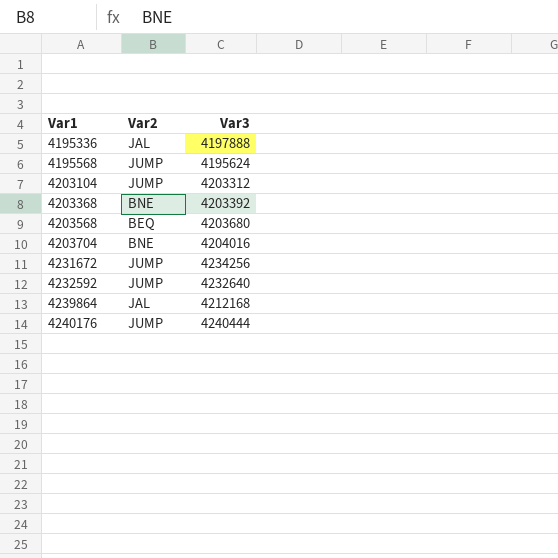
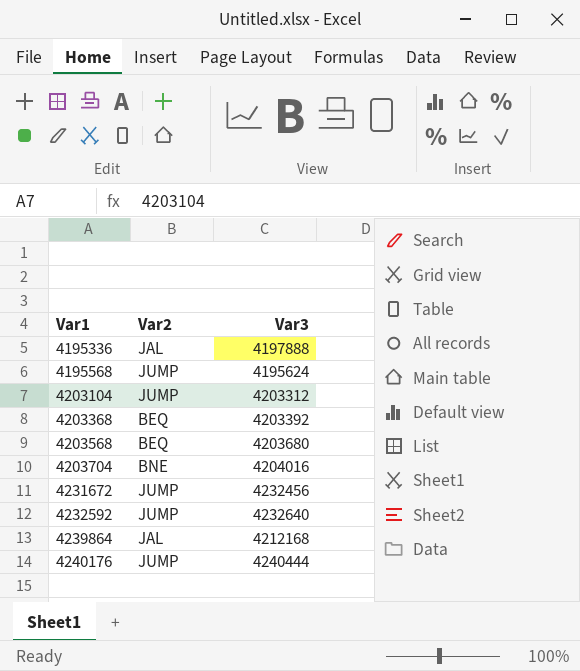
4203368 | Var2: BNE -> BEQ
4231672 | Var3: 4234256 -> 4232456

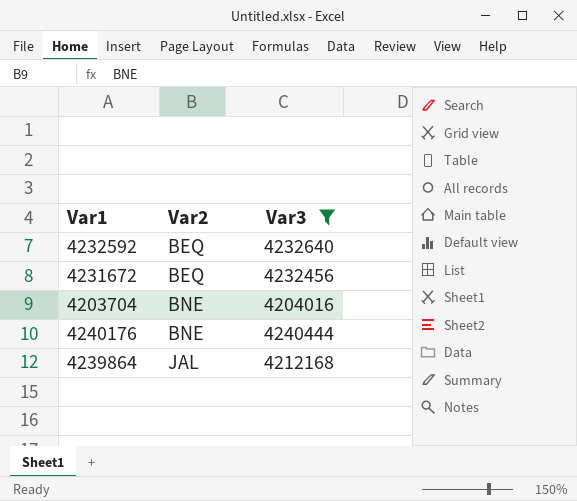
filter: none -> Var3 >= 4204016
row order: Var1 ascending -> Var2 ascending
4232592 | Var2: JUMP -> BEQ
4231672 | Var2: JUMP -> BEQ
4240176 | Var2: JUMP -> BNE

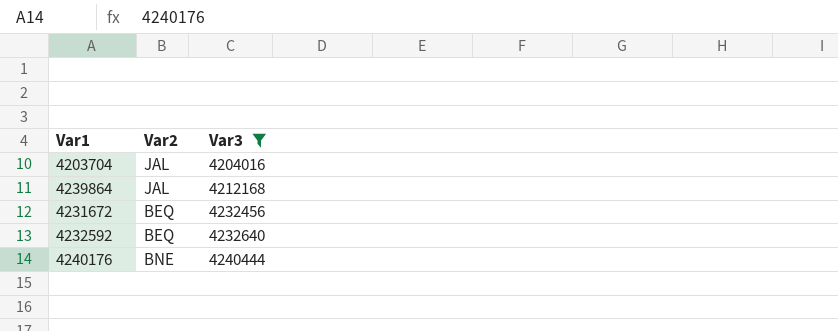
row order: Var2 ascending -> Var3 ascending
4203704 | Var2: BNE -> JAL

